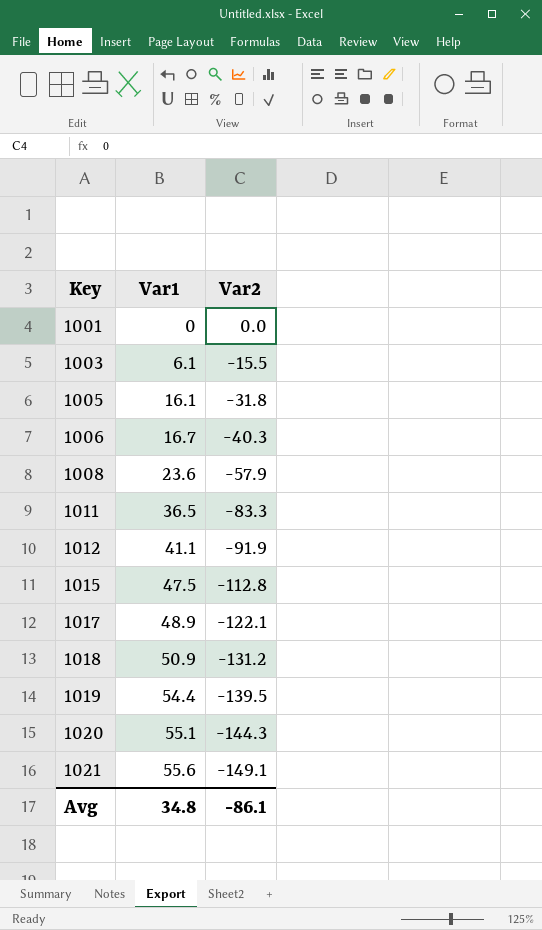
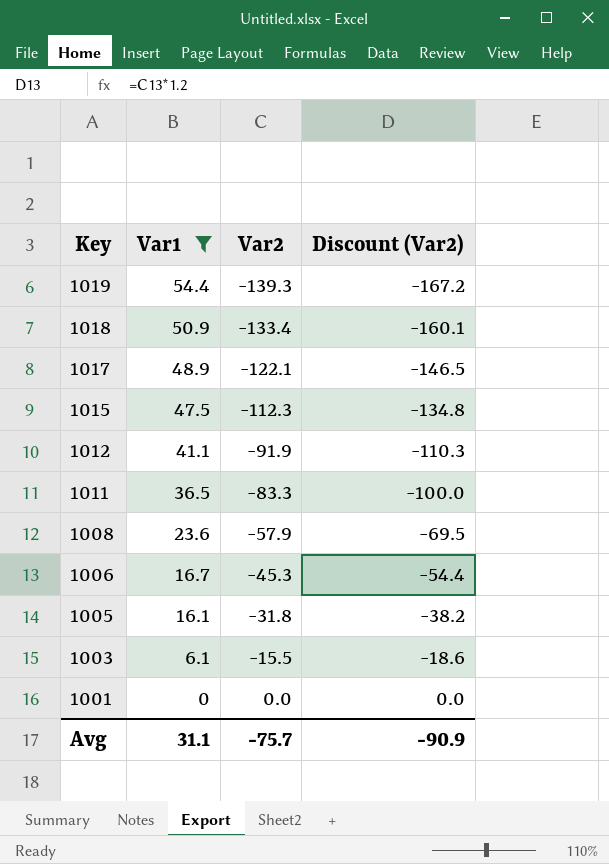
filter: none -> Var1 <= 54.4
row order: Key ascending -> Key descending
column Discount (Var2) | formula: none -> [Var2] * 1.2
1019 | Var2: -139.5 -> -139.3
1018 | Var2: -131.2 -> -133.4
1015 | Var2: -112.8 -> -112.3
1006 | Var2: -40.3 -> -45.3
Avg | Var1: 34.8 -> 31.1
Avg | Var2: -86.1 -> -75.7

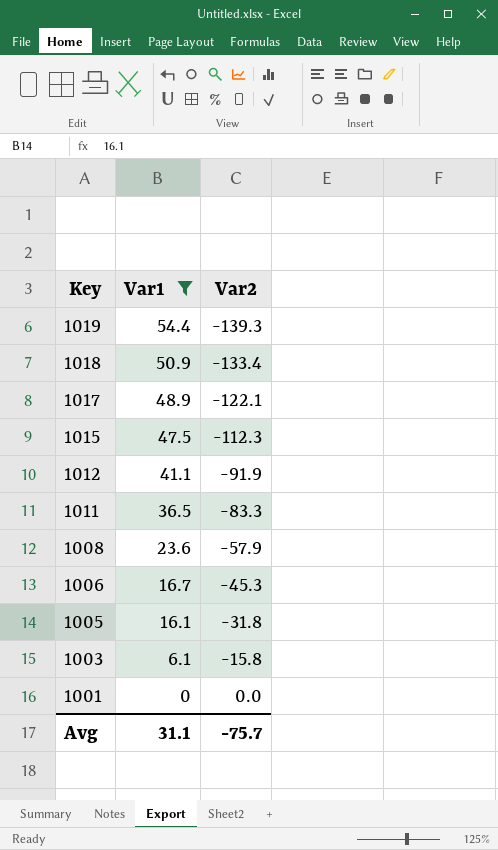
column Discount (Var2) | formula: [Var2] * 1.2 -> none
1003 | Var2: -15.5 -> -15.8

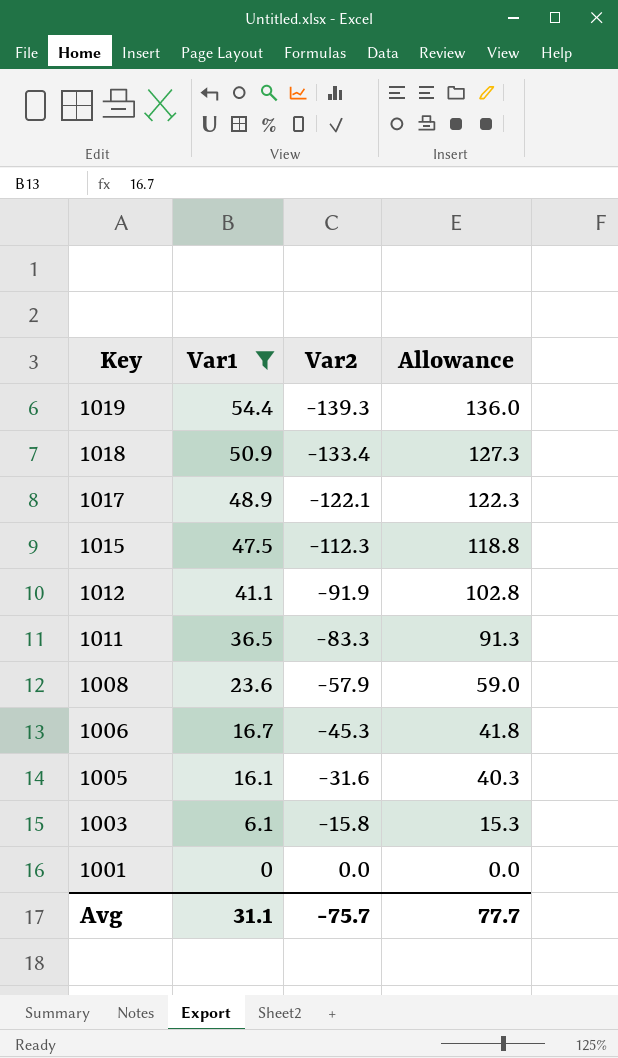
column Allowance | formula: none -> [Var1] * 2.5
1005 | Var2: -31.8 -> -31.6

